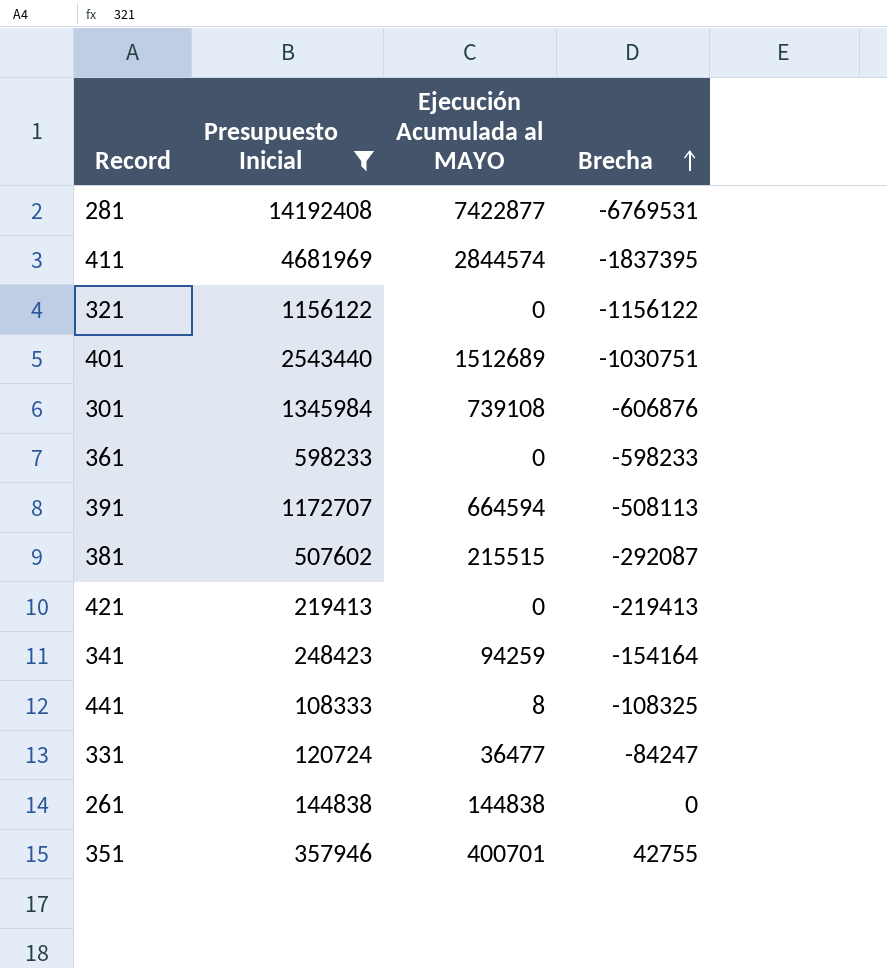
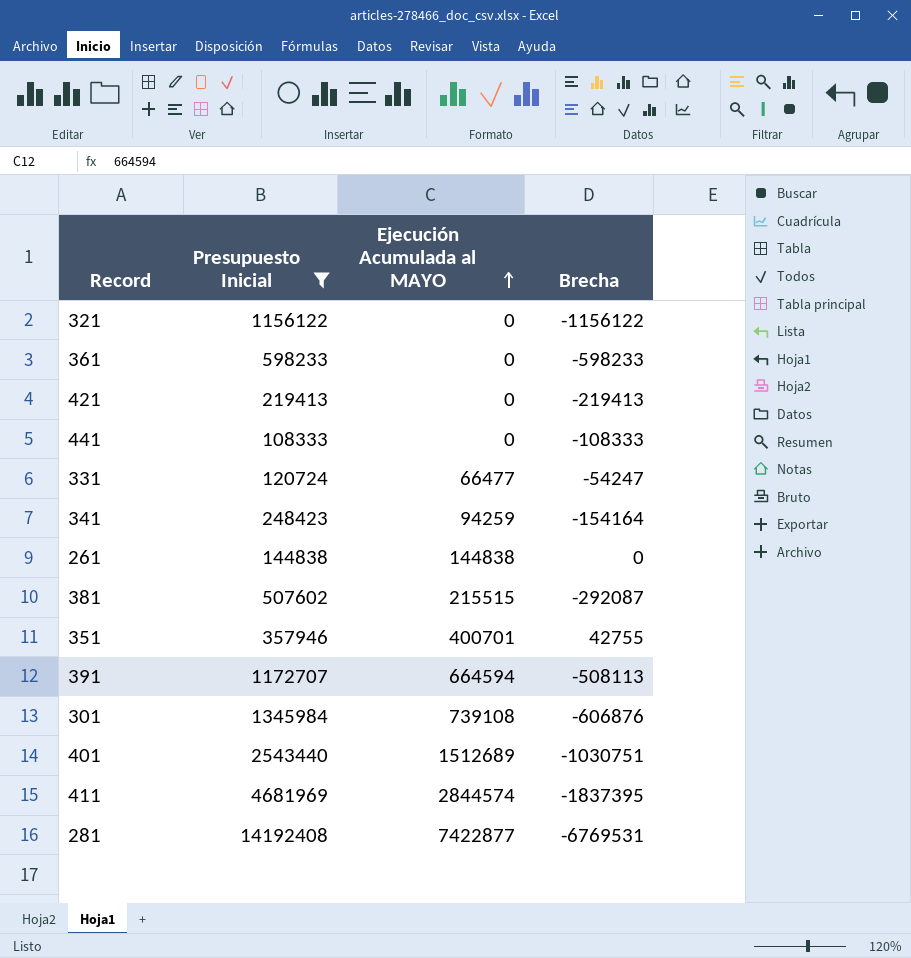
row order: Brecha ascending -> Ejecución Acumulada al MAYO ascending
441 | Ejecución Acumulada al MAYO: 8 -> 0
441 | Brecha: -108325 -> -108333
331 | Ejecución Acumulada al MAYO: 36477 -> 66477
331 | Brecha: -84247 -> -54247

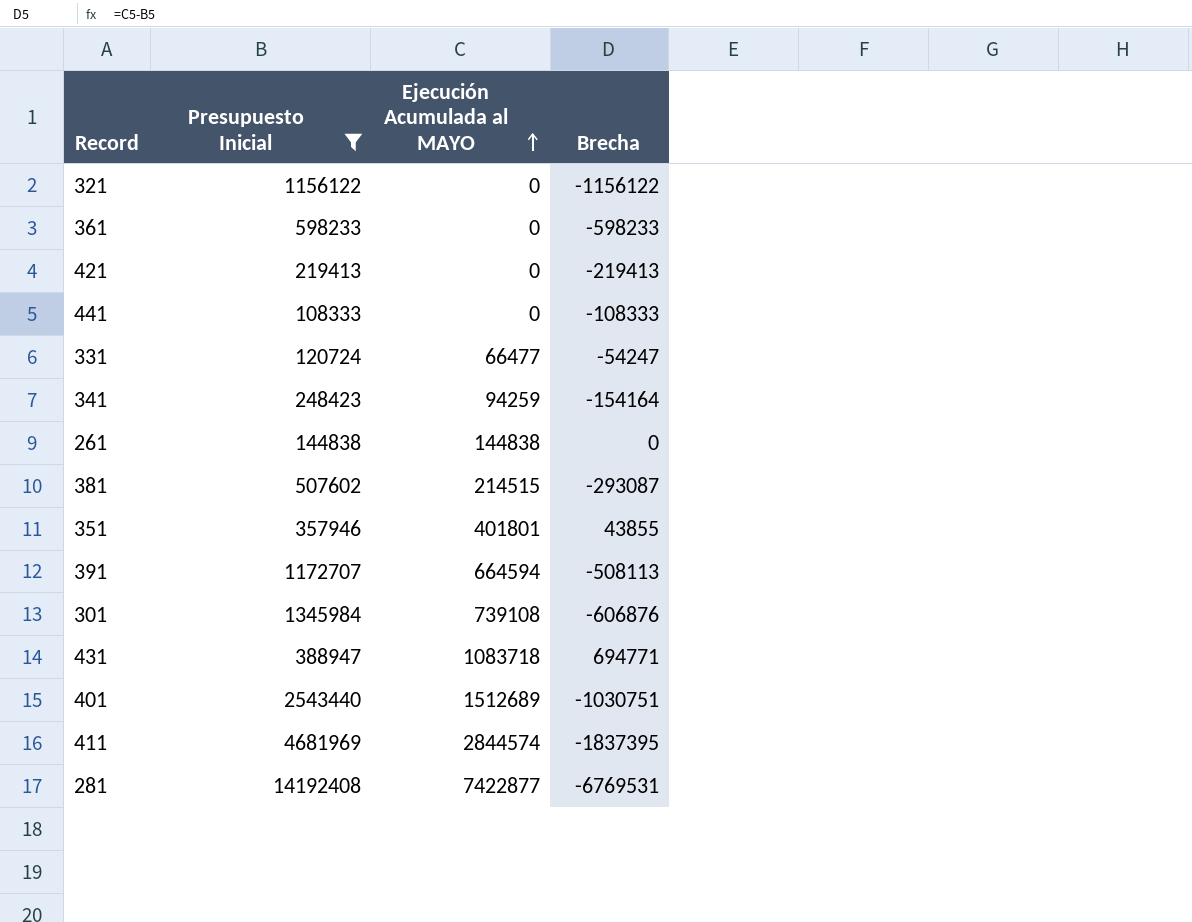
381 | Ejecución Acumulada al MAYO: 215515 -> 214515
381 | Brecha: -292087 -> -293087
351 | Ejecución Acumulada al MAYO: 400701 -> 401801
351 | Brecha: 42755 -> 43855
row 431: none -> 388947 | 1083718 | 694771

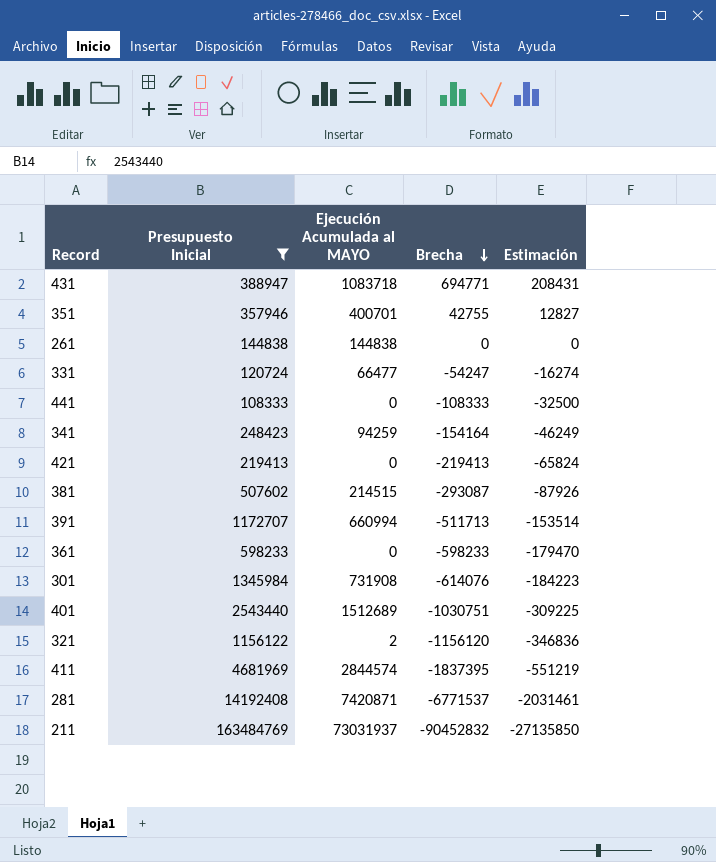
row order: Ejecución Acumulada al MAYO ascending -> Brecha descending
column Estimación | formula: none -> [Brecha] * 0,3
351 | Ejecución Acumulada al MAYO: 401801 -> 400701
351 | Brecha: 43855 -> 42755
391 | Ejecución Acumulada al MAYO: 664594 -> 660994
391 | Brecha: -508113 -> -511713
301 | Ejecución Acumulada al MAYO: 739108 -> 731908
301 | Brecha: -606876 -> -614076
321 | Ejecución Acumulada al MAYO: 0 -> 2
321 | Brecha: -1156122 -> -1156120
281 | Ejecución Acumulada al MAYO: 7422877 -> 7420871
281 | Brecha: -6769531 -> -6771537
row 211: none -> 163484769 | 73031937 | -90452832 | -27135850

